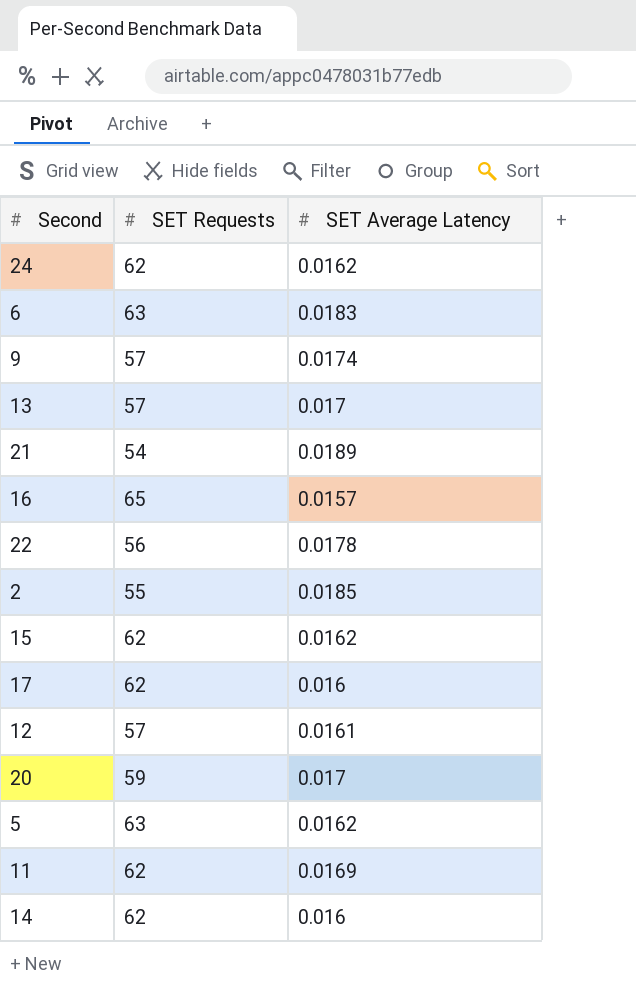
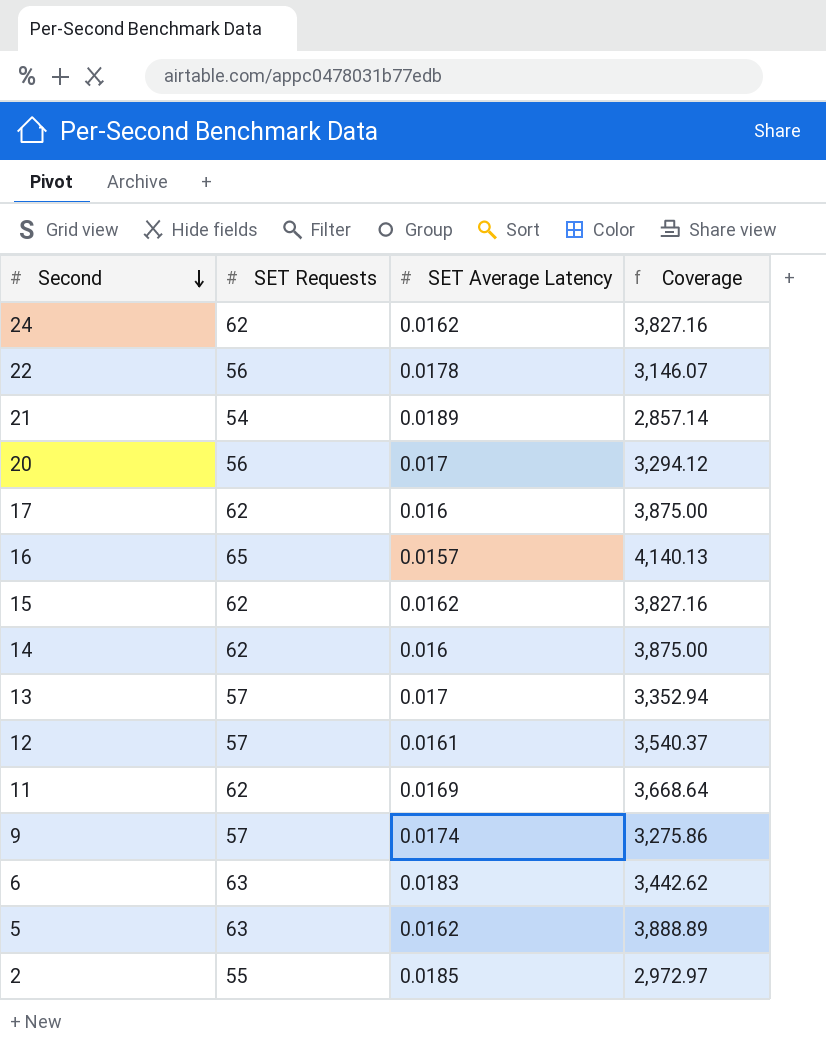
row order: none -> Second descending
column Coverage | formula: none -> [SET Requests] / [SET Average Latency]
20 | SET Requests: 59 -> 56

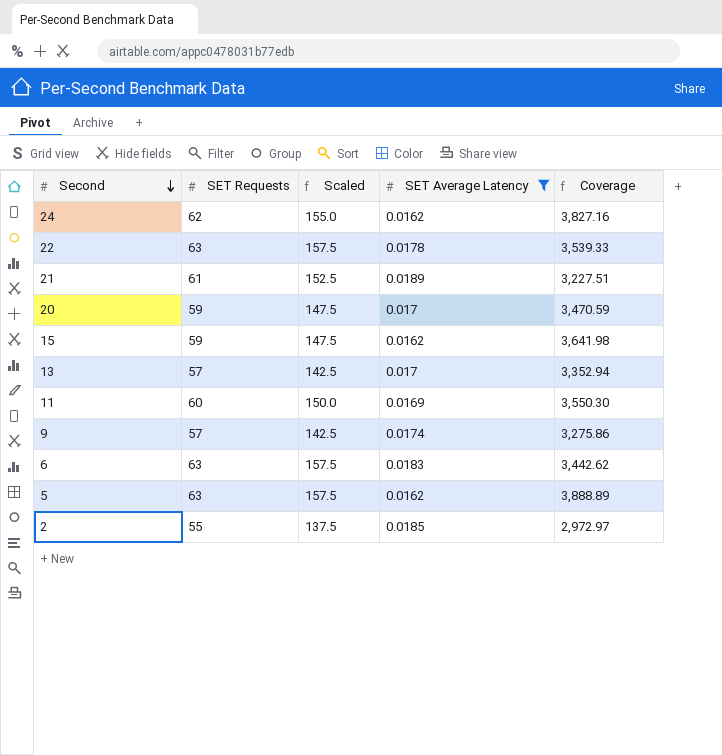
filter: none -> SET Average Latency >= 0.0162
column Scaled | formula: none -> [SET Requests] * 2.5
22 | SET Requests: 56 -> 63
22 | Coverage: 3,146.07 -> 3,539.33
21 | SET Requests: 54 -> 61
21 | Coverage: 2,857.14 -> 3,227.51
20 | SET Requests: 56 -> 59
20 | Coverage: 3,294.12 -> 3,470.59
15 | SET Requests: 62 -> 59
15 | Coverage: 3,827.16 -> 3,641.98
11 | SET Requests: 62 -> 60
11 | Coverage: 3,668.64 -> 3,550.30

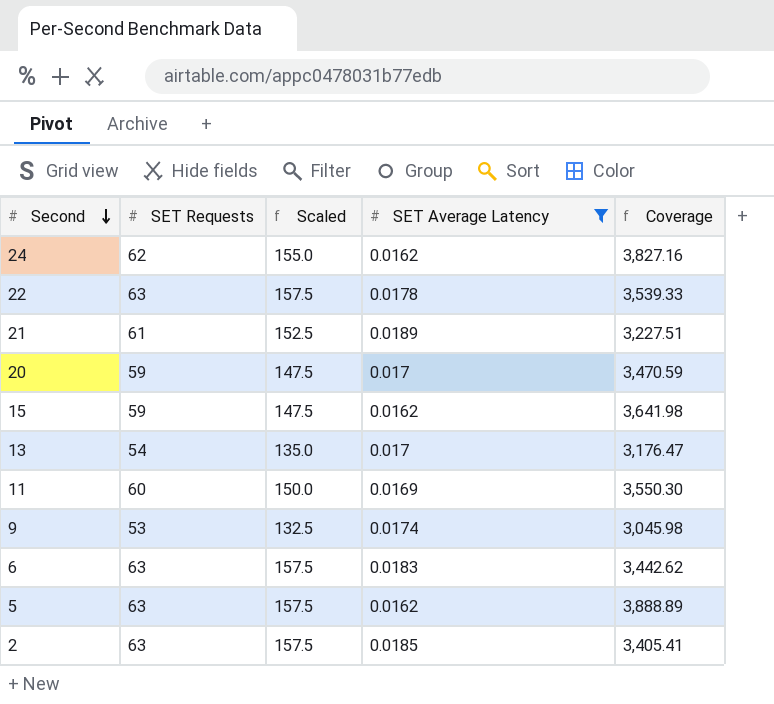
13 | SET Requests: 57 -> 54
13 | Scaled: 142.5 -> 135.0
13 | Coverage: 3,352.94 -> 3,176.47
9 | SET Requests: 57 -> 53
9 | Scaled: 142.5 -> 132.5
9 | Coverage: 3,275.86 -> 3,045.98
2 | SET Requests: 55 -> 63
2 | Scaled: 137.5 -> 157.5
2 | Coverage: 2,972.97 -> 3,405.41

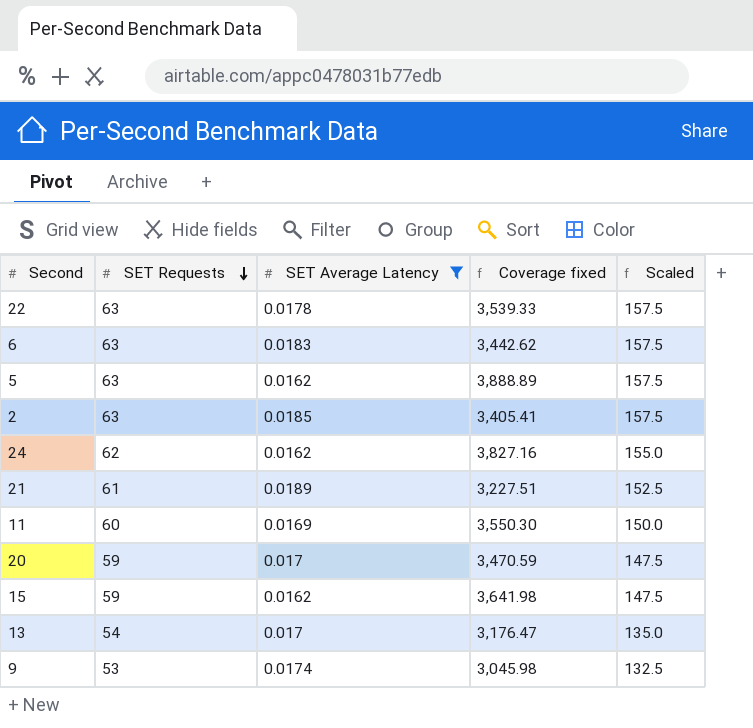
row order: Second descending -> SET Requests descending
column name: Coverage -> Coverage fixed
column Scaled | position: 3 -> 5

